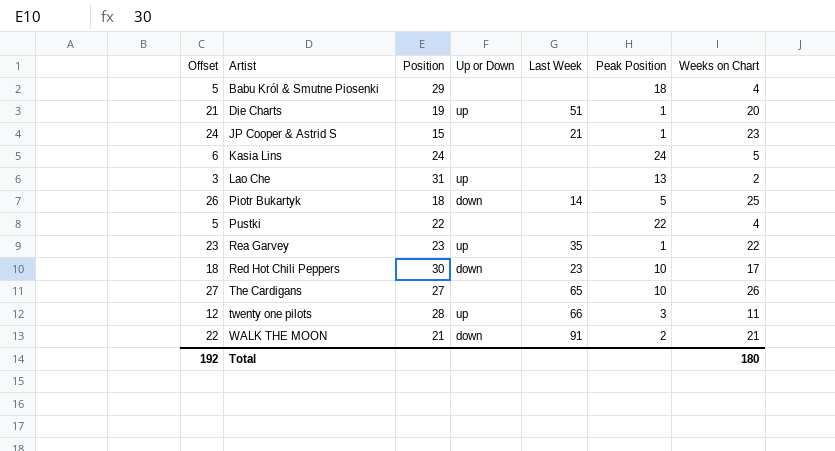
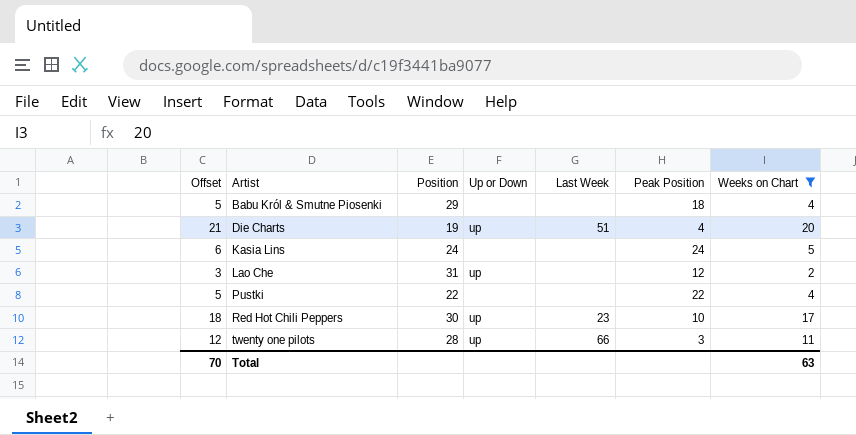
filter: none -> Weeks on Chart <= 20
Die Charts | Peak Position: 1 -> 4
Lao Che | Peak Position: 13 -> 12
Red Hot Chili Peppers | Up or Down: down -> up
Total | Offset: 192 -> 70
Total | Weeks on Chart: 180 -> 63

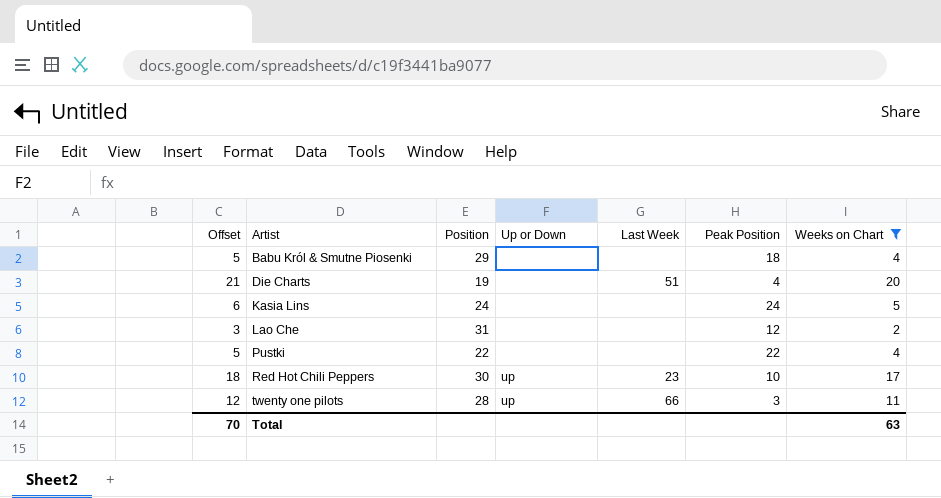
Die Charts | Up or Down: up -> none
Lao Che | Up or Down: up -> none

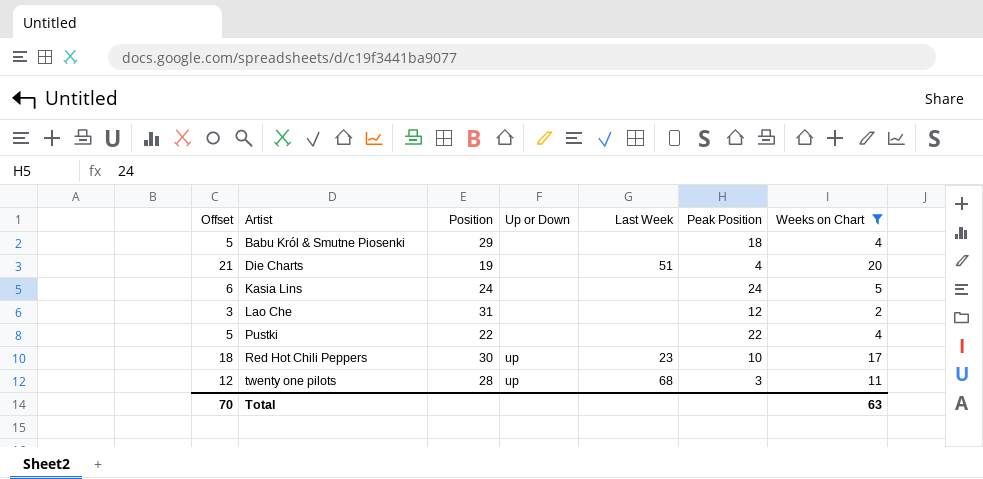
twenty one pilots | Last Week: 66 -> 68

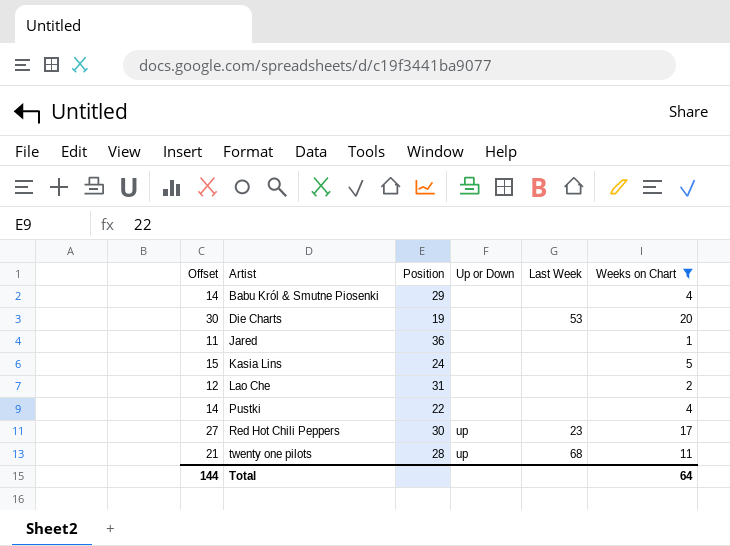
column Peak Position | position: 6 -> none
column Offset | formula: [Weeks on Chart] + 1 -> [Weeks on Chart] + 10
Die Charts | Last Week: 51 -> 53
row Jared: none -> 11 | 36 | none | none | 1
Total | Offset: 70 -> 144
Total | Weeks on Chart: 63 -> 64

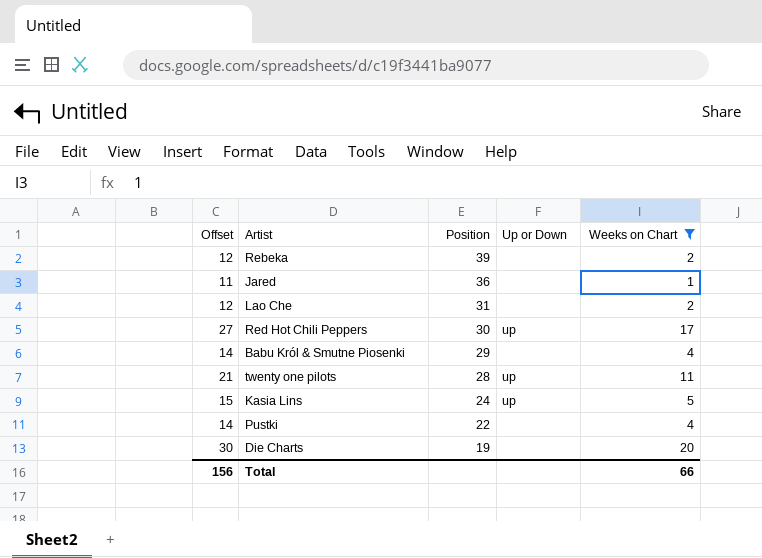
row order: Artist ascending -> Position descending
column Last Week | position: 5 -> none
row Rebeka: none -> 12 | 39 | none | 2
Kasia Lins | Up or Down: none -> up
Total | Offset: 144 -> 156
Total | Weeks on Chart: 64 -> 66

